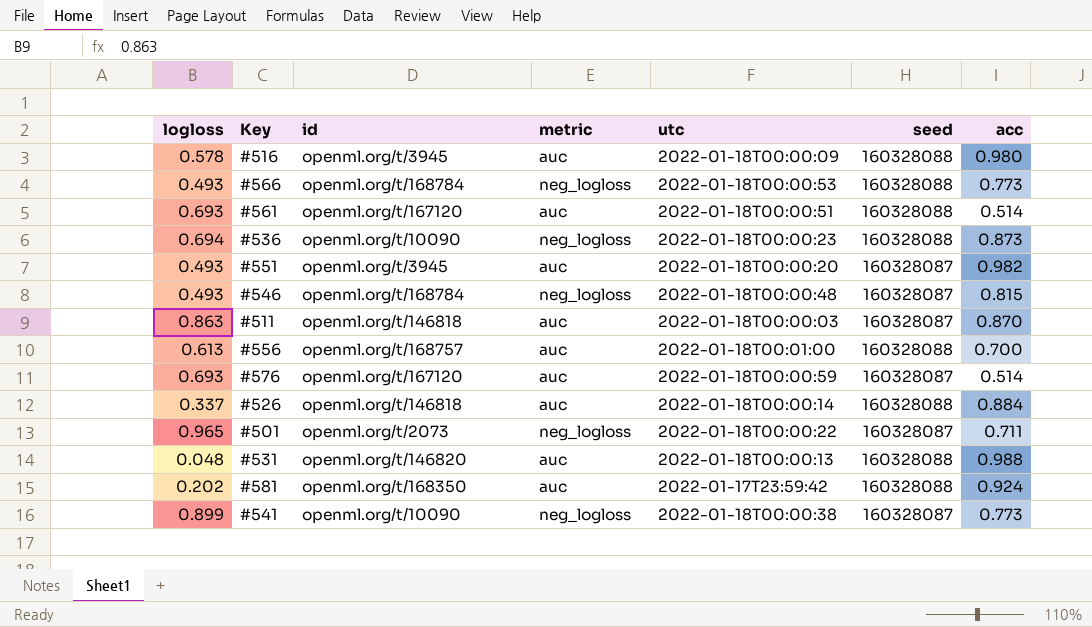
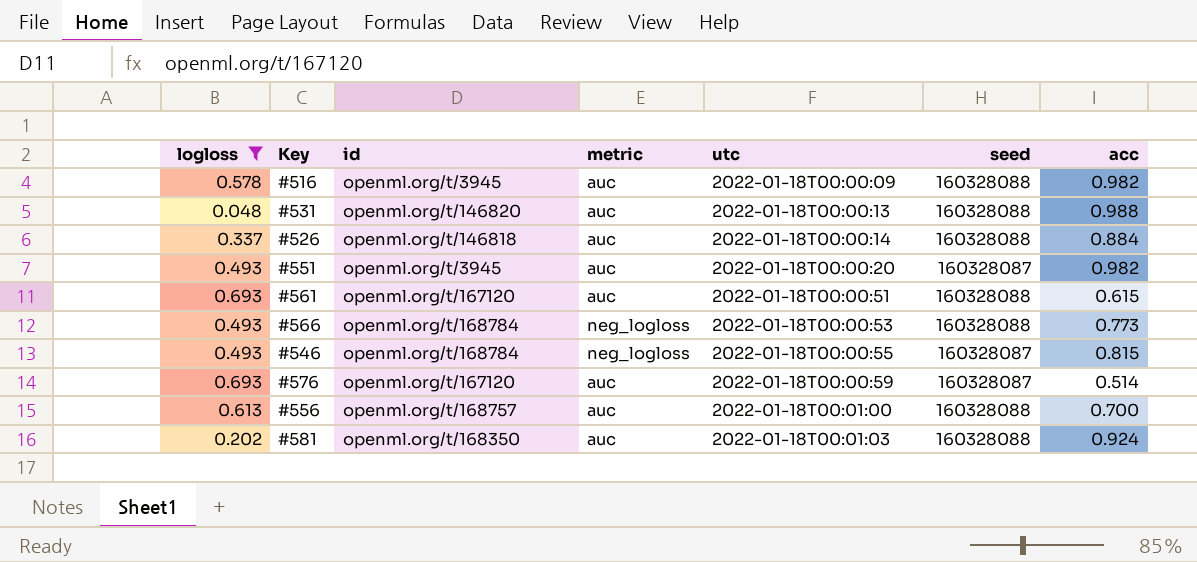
filter: none -> logloss <= 0.693
row order: none -> utc ascending
#516 | acc: 0.980 -> 0.982
#561 | acc: 0.514 -> 0.615
#546 | utc: 2022-01-18T00:00:48 -> 2022-01-18T00:00:55
#581 | utc: 2022-01-17T23:59:42 -> 2022-01-18T00:01:03

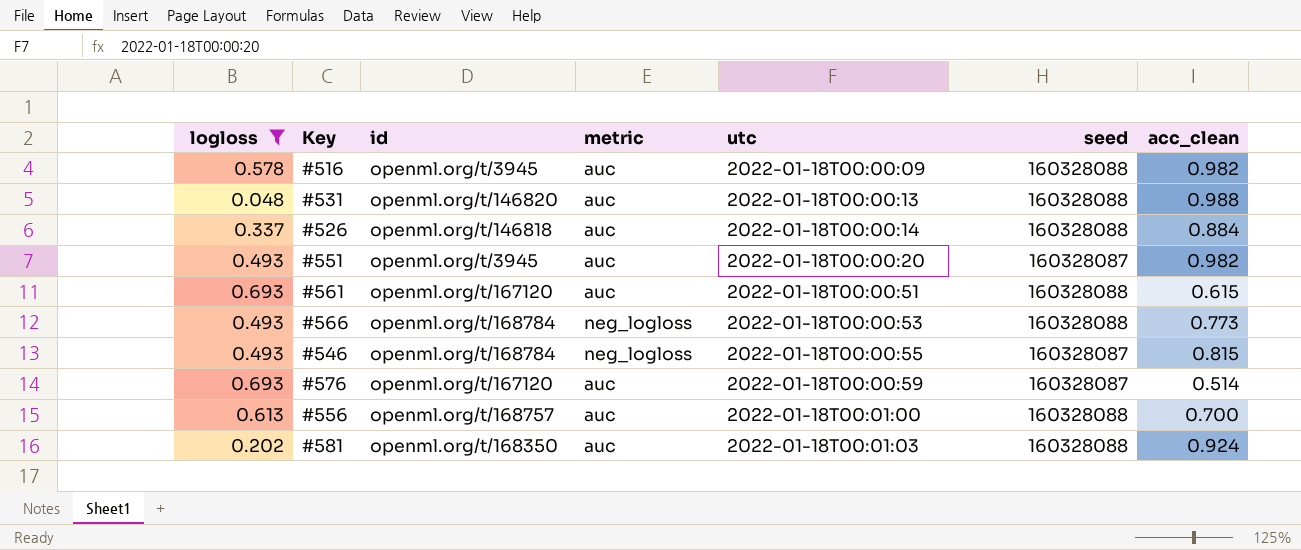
column name: acc -> acc_clean

